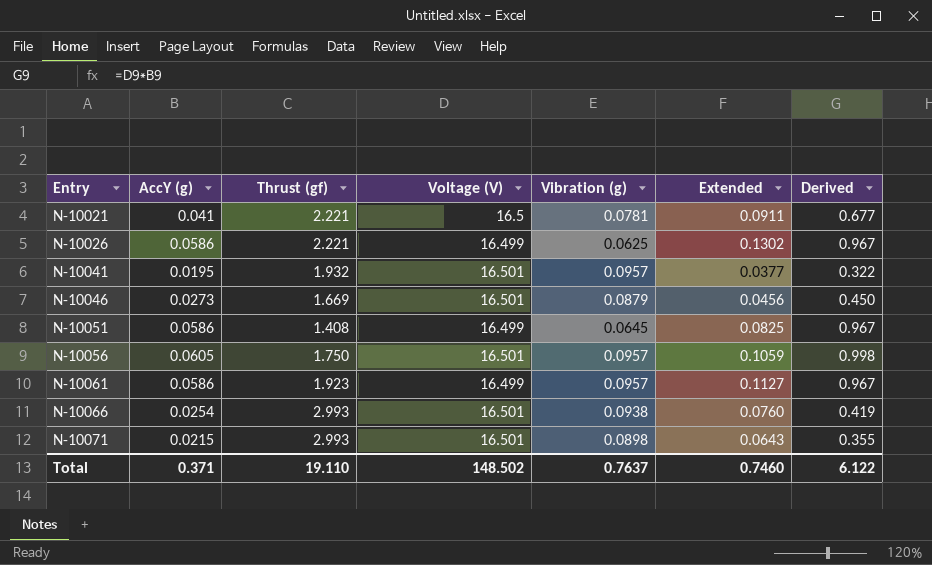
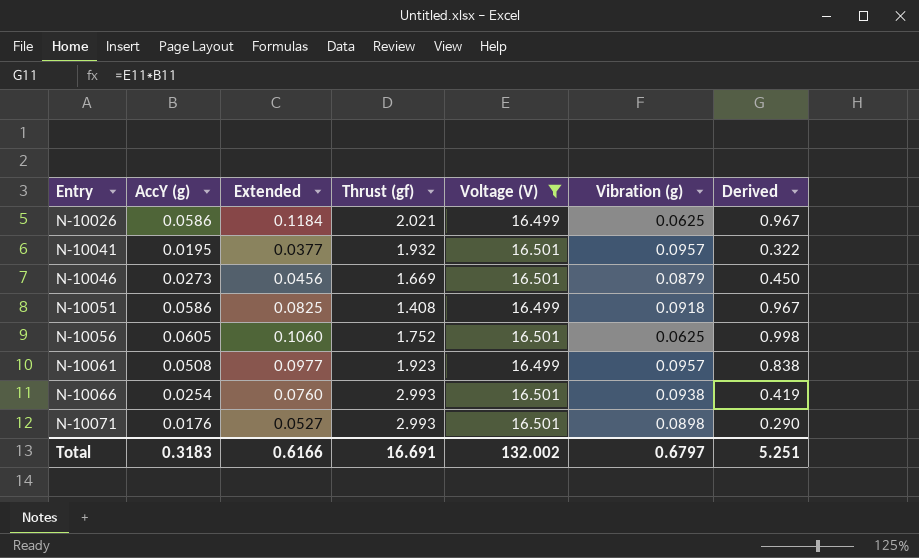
filter: none -> Voltage (V) != 16.5
column Extended | position: 6 -> 3
N-10026 | Extended: 0.1302 -> 0.1184
N-10026 | Thrust (gf): 2.221 -> 2.021
N-10051 | Vibration (g): 0.0645 -> 0.0918
N-10056 | Extended: 0.1059 -> 0.1060
N-10056 | Thrust (gf): 1.750 -> 1.752
N-10056 | Vibration (g): 0.0957 -> 0.0625
N-10061 | AccY (g): 0.0586 -> 0.0508
N-10061 | Extended: 0.1127 -> 0.0977
N-10061 | Derived: 0.967 -> 0.838
N-10071 | AccY (g): 0.0215 -> 0.0176
N-10071 | Extended: 0.0643 -> 0.0527
N-10071 | Derived: 0.355 -> 0.290
Total | AccY (g): 0.371 -> 0.3183
Total | Extended: 0.7460 -> 0.6166
Total | Thrust (gf): 19.110 -> 16.691
Total | Voltage (V): 148.502 -> 132.002
Total | Vibration (g): 0.7637 -> 0.6797
Total | Derived: 6.122 -> 5.251

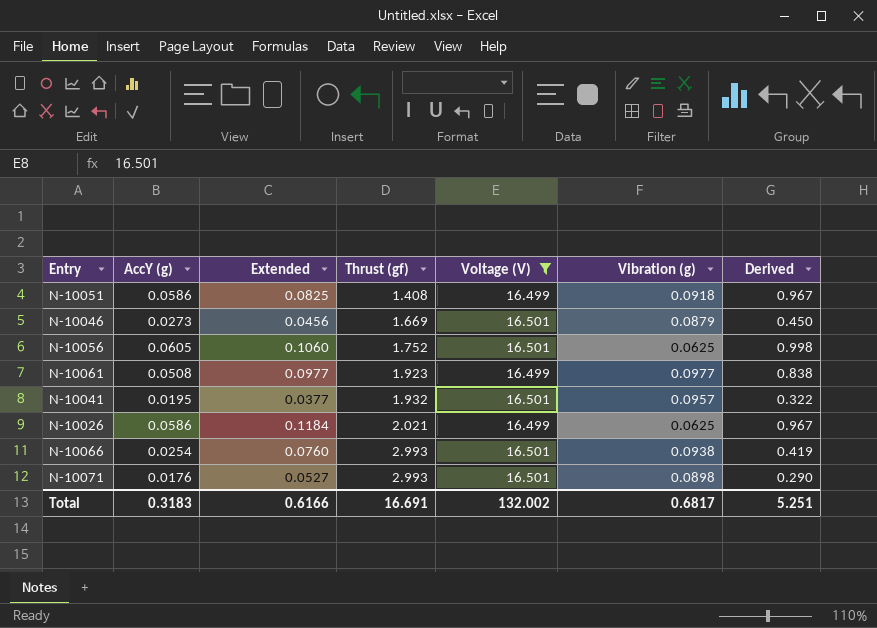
row order: Entry ascending -> Thrust (gf) ascending
N-10061 | Vibration (g): 0.0957 -> 0.0977
Total | Vibration (g): 0.6797 -> 0.6817

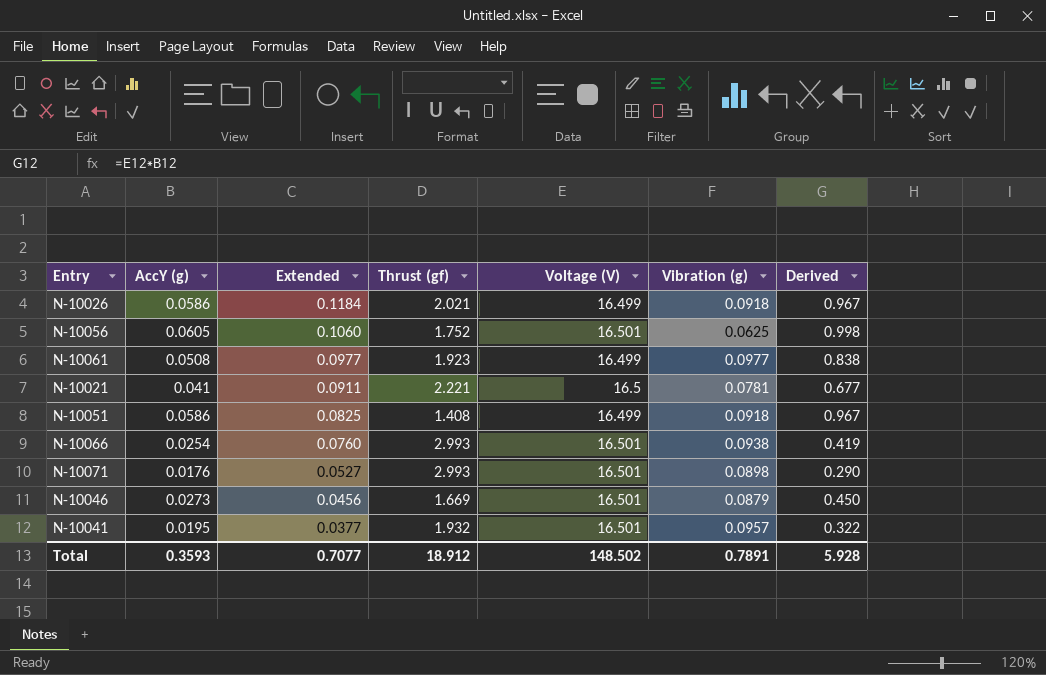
filter: Voltage (V) != 16.5 -> none
row order: Thrust (gf) ascending -> Extended descending
N-10026 | Vibration (g): 0.0625 -> 0.0918
Total | AccY (g): 0.3183 -> 0.3593
Total | Extended: 0.6166 -> 0.7077
Total | Thrust (gf): 16.691 -> 18.912
Total | Voltage (V): 132.002 -> 148.502
Total | Vibration (g): 0.6817 -> 0.7891
Total | Derived: 5.251 -> 5.928

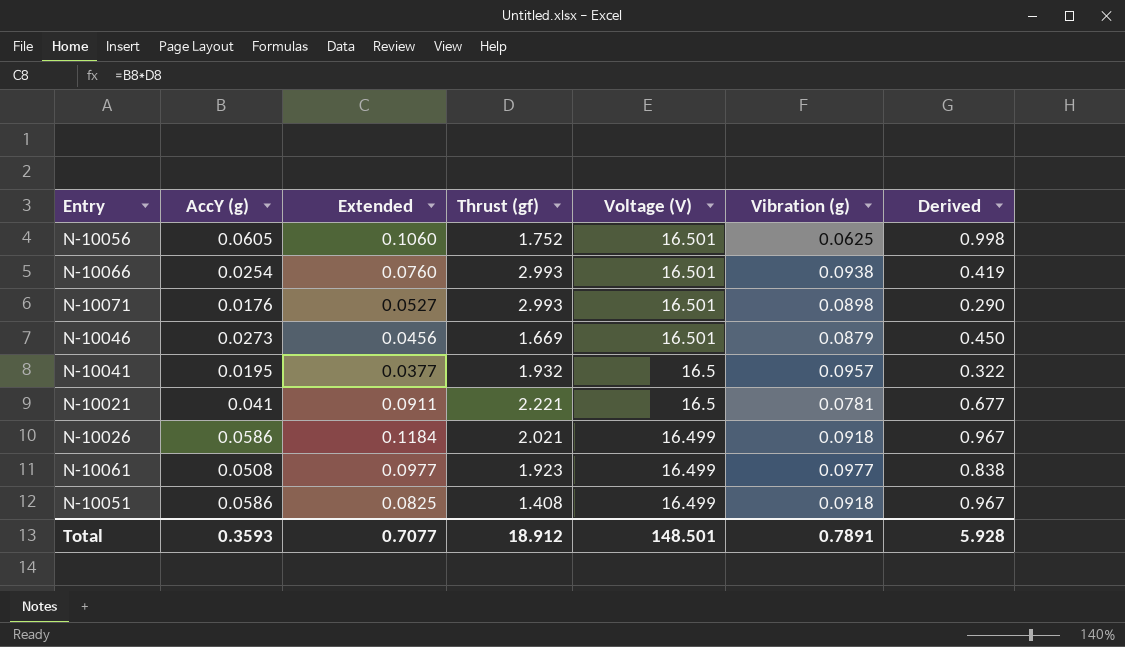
row order: Extended descending -> Voltage (V) descending
N-10041 | Voltage (V): 16.501 -> 16.5
Total | Voltage (V): 148.502 -> 148.501

